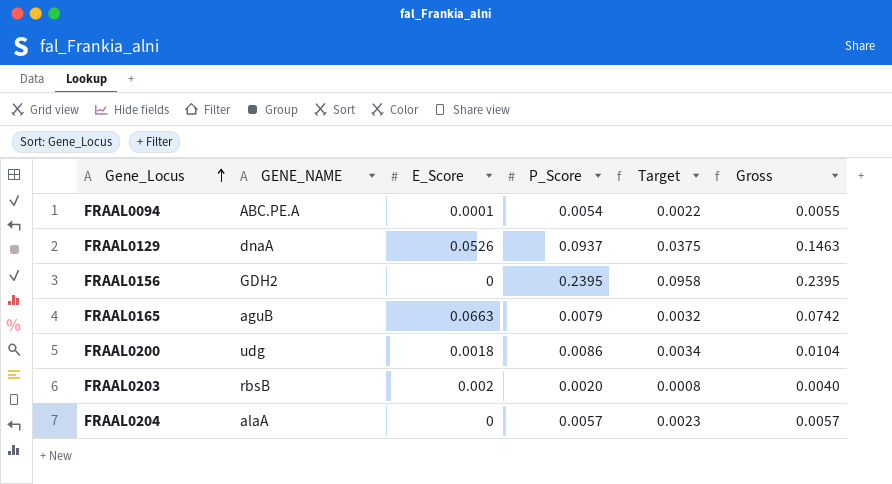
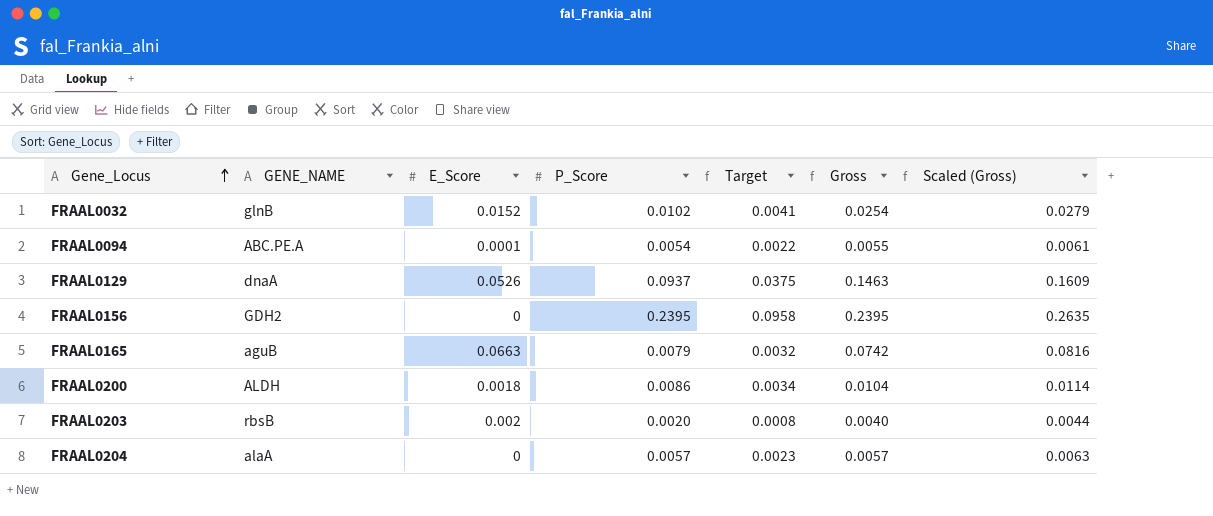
column Scaled (Gross) | formula: none -> [Gross] * 1.1
row FRAAL0032: none -> glnB | 0.0152 | 0.0102 | 0.0041 | 0.0254 | 0.0279
FRAAL0200 | GENE_NAME: udg -> ALDH

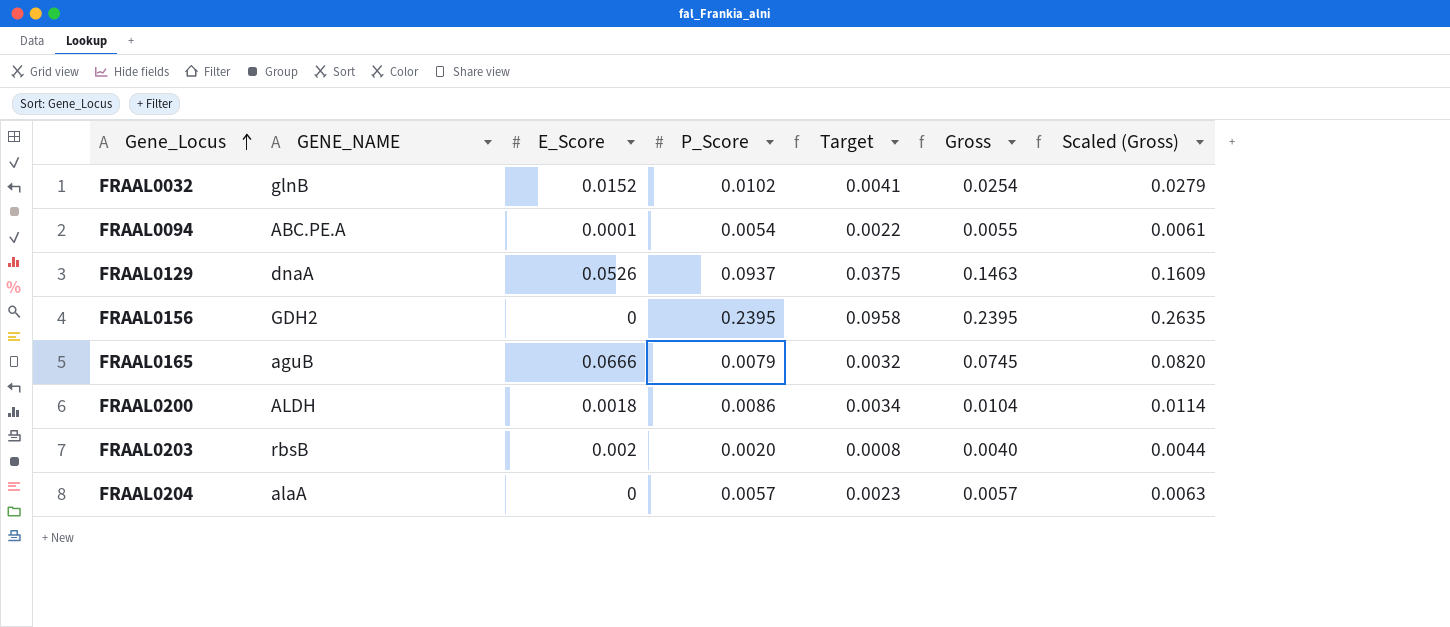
FRAAL0165 | E_Score: 0.0663 -> 0.0666
FRAAL0165 | Gross: 0.0742 -> 0.0745
FRAAL0165 | Scaled (Gross): 0.0816 -> 0.0820

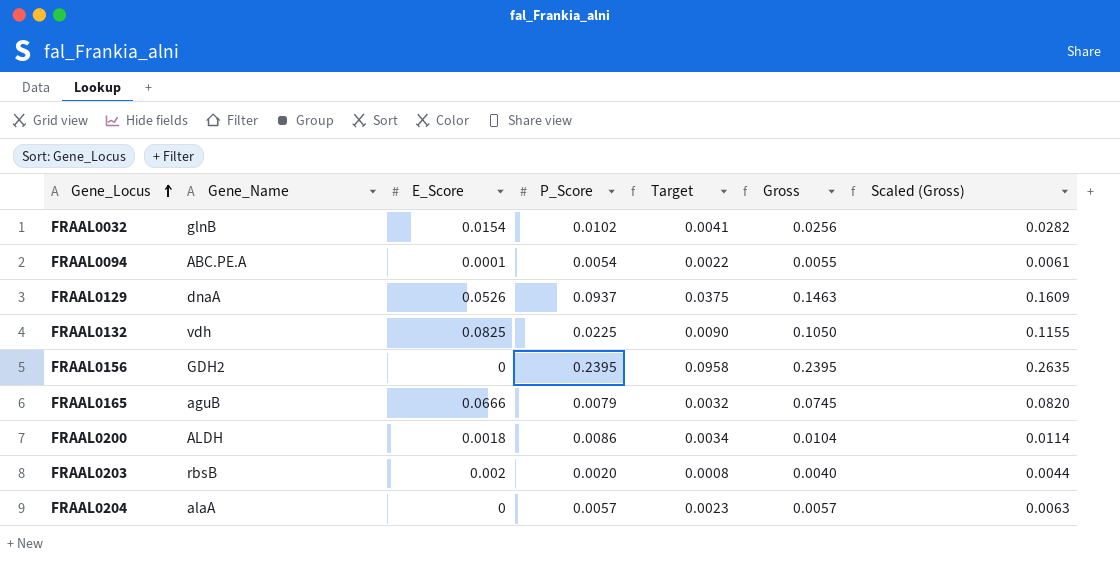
column name: GENE_NAME -> Gene_Name
FRAAL0032 | E_Score: 0.0152 -> 0.0154
FRAAL0032 | Gross: 0.0254 -> 0.0256
FRAAL0032 | Scaled (Gross): 0.0279 -> 0.0282
row FRAAL0132: none -> vdh | 0.0825 | 0.0225 | 0.0090 | 0.1050 | 0.1155

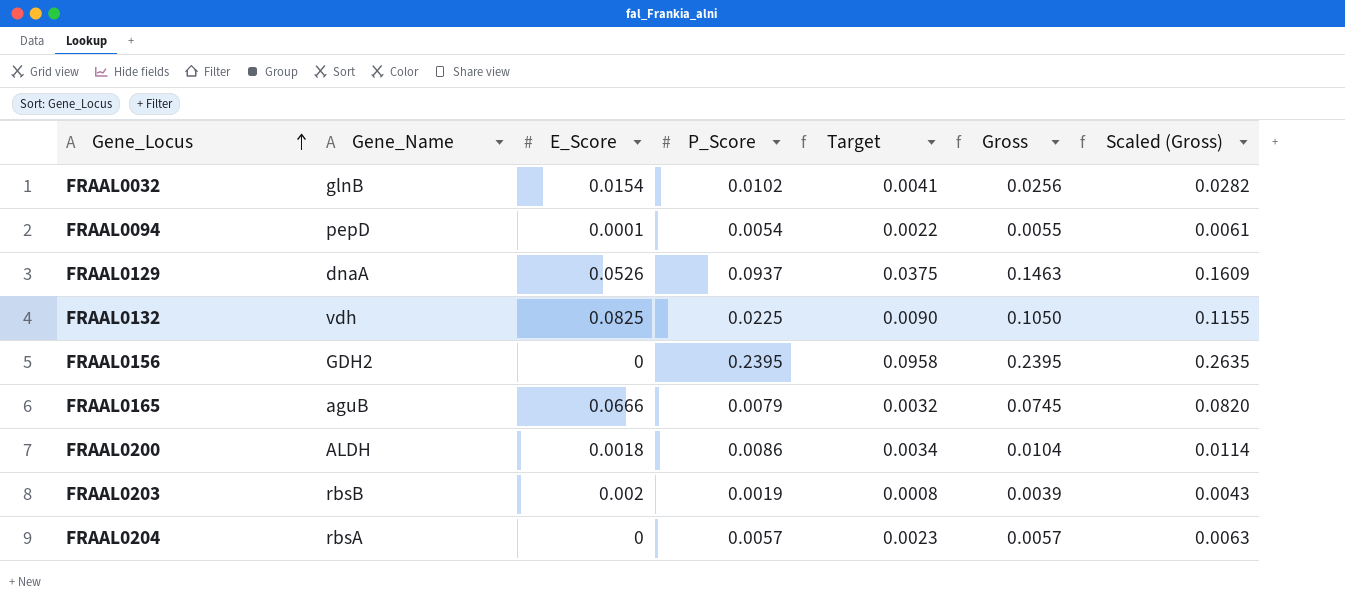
FRAAL0094 | Gene_Name: ABC.PE.A -> pepD
FRAAL0203 | P_Score: 0.0020 -> 0.0019
FRAAL0203 | Gross: 0.0040 -> 0.0039
FRAAL0203 | Scaled (Gross): 0.0044 -> 0.0043
FRAAL0204 | Gene_Name: alaA -> rbsA

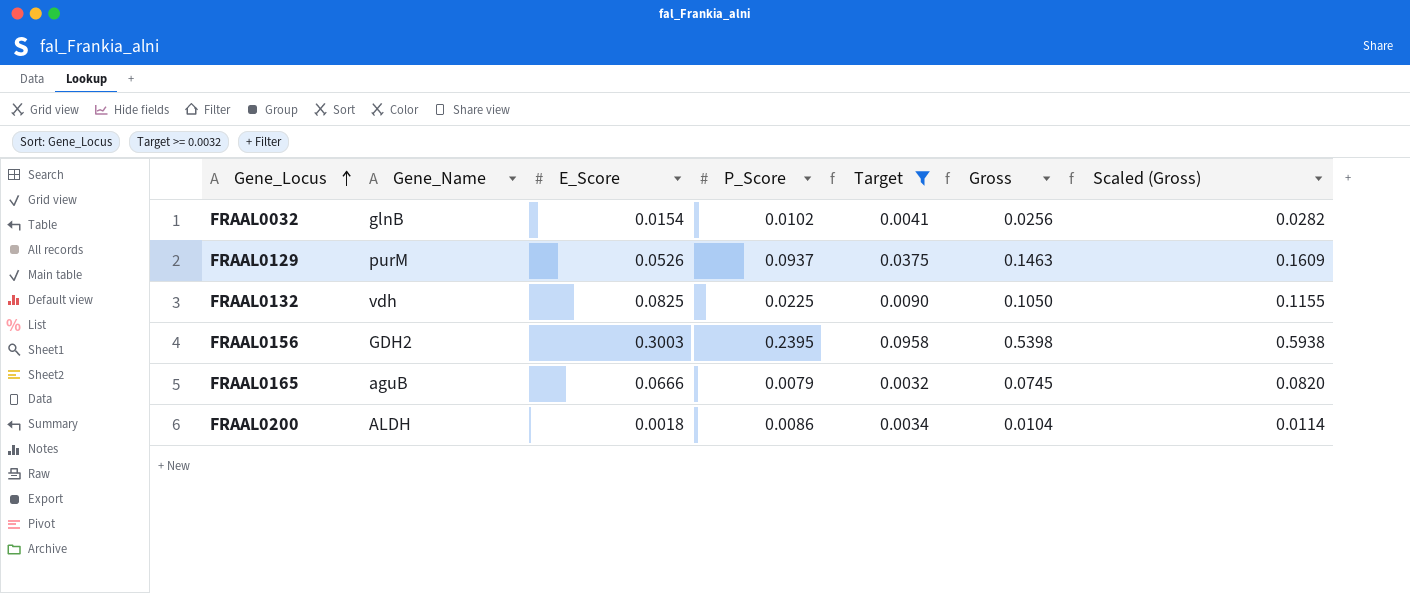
filter: none -> Target >= 0.0032
FRAAL0129 | Gene_Name: dnaA -> purM
FRAAL0156 | E_Score: 0 -> 0.3003
FRAAL0156 | Gross: 0.2395 -> 0.5398
FRAAL0156 | Scaled (Gross): 0.2635 -> 0.5938

